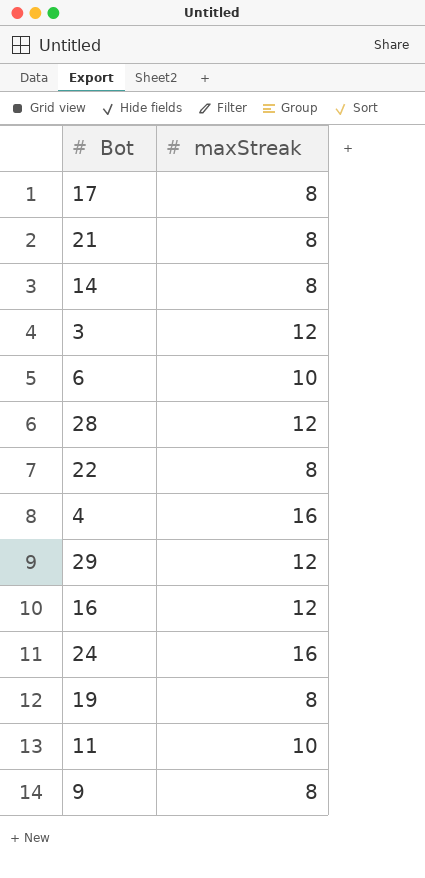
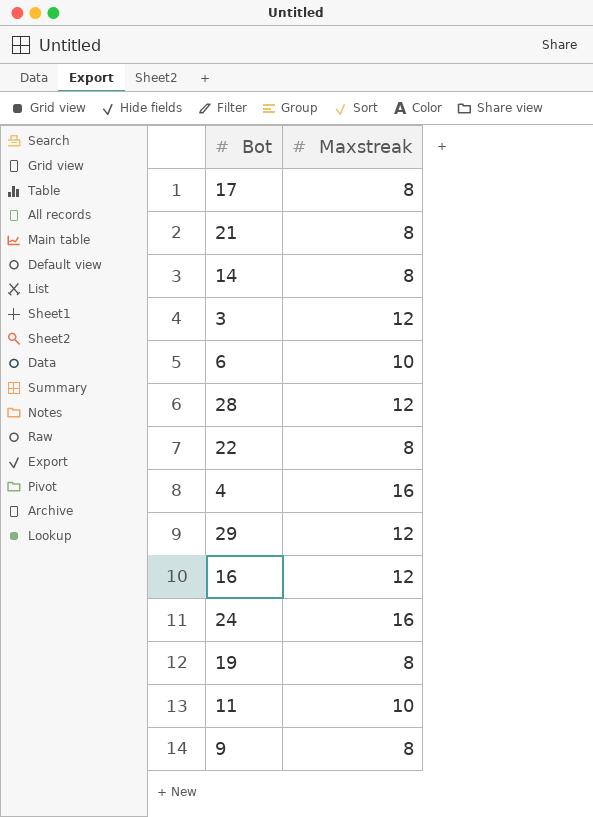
column name: maxStreak -> Maxstreak

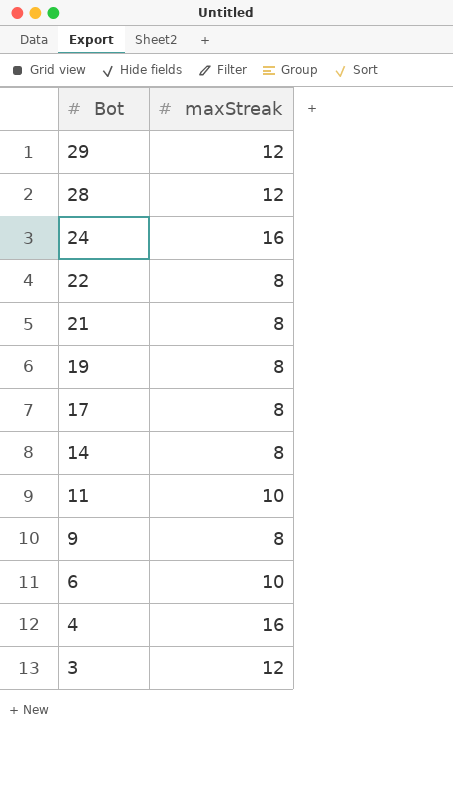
row order: none -> Bot descending
column name: Maxstreak -> maxStreak
row 16: 12 -> none

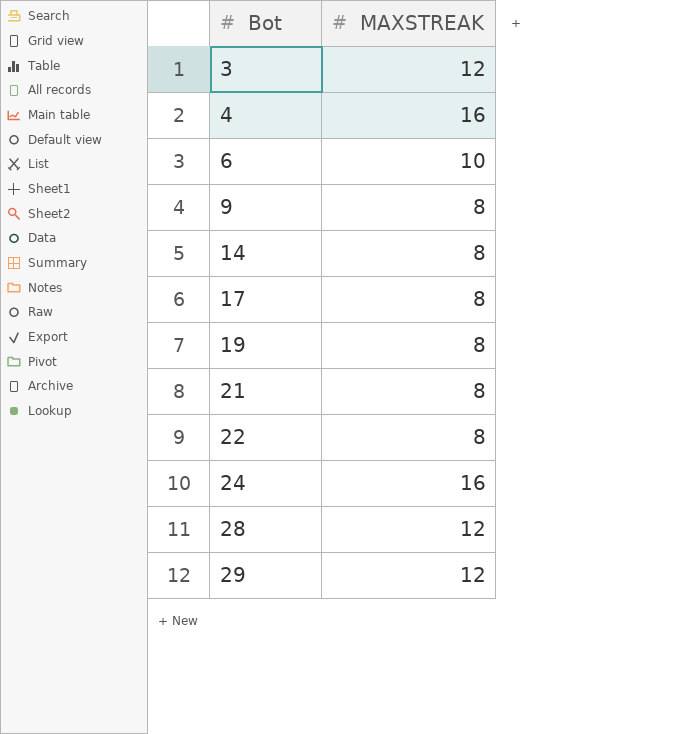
row order: Bot descending -> Bot ascending
column name: maxStreak -> MAXSTREAK
row 11: 10 -> none

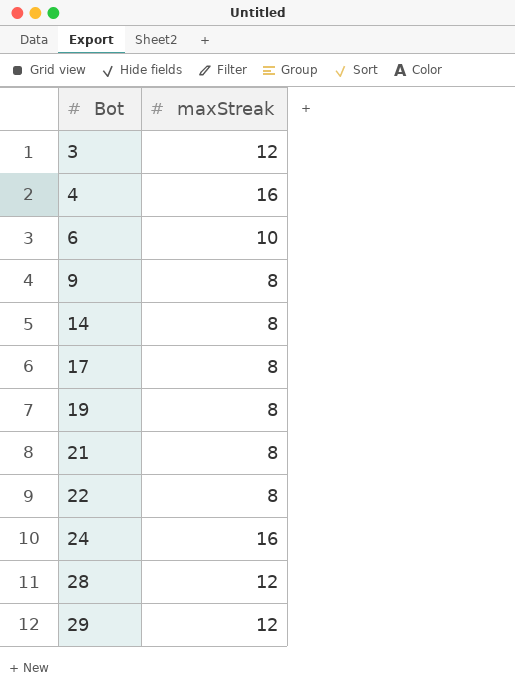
column name: MAXSTREAK -> maxStreak

